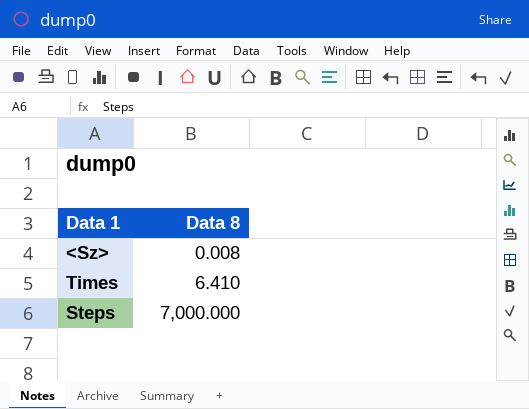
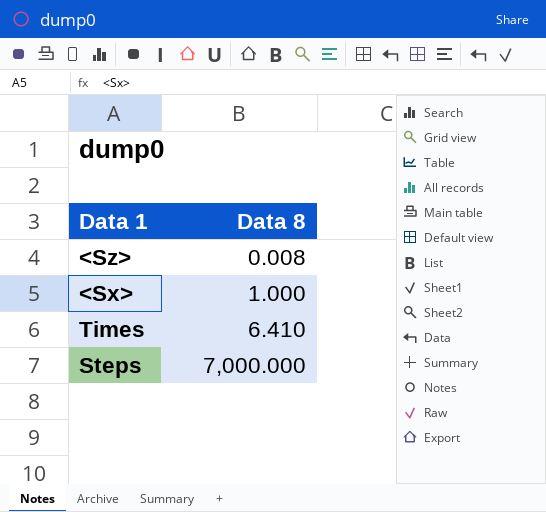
row <Sx>: none -> 1.000

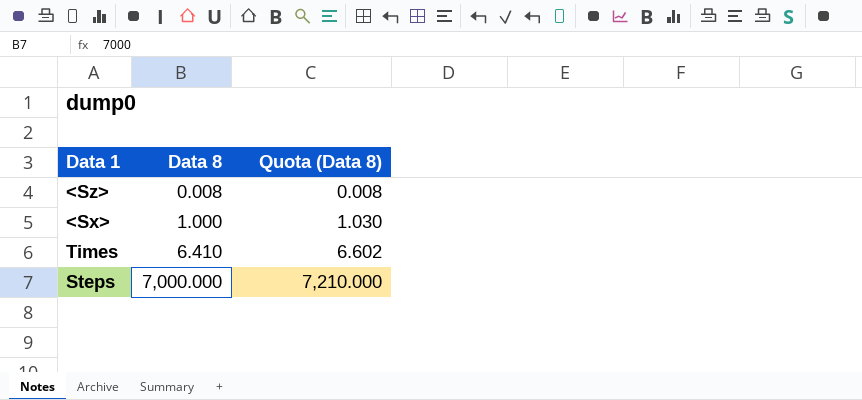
column Quota (Data 8) | formula: none -> [Data 8] * 1.03

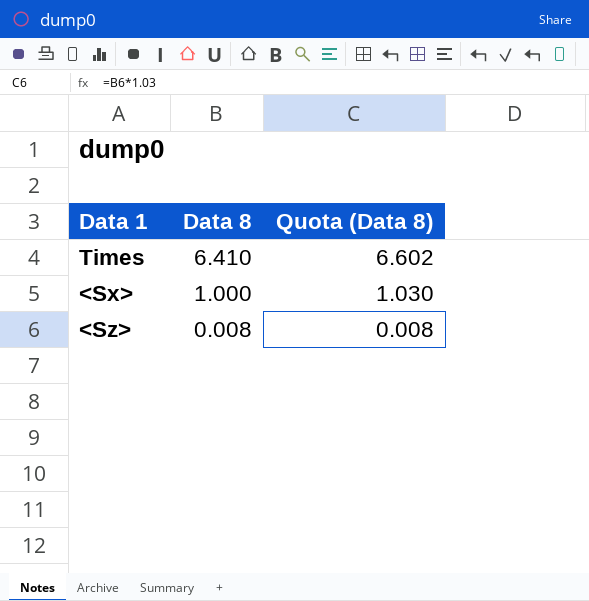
row order: Data 8 ascending -> Data 8 descending
row Steps: 7,000.000 | 7,210.000 -> none

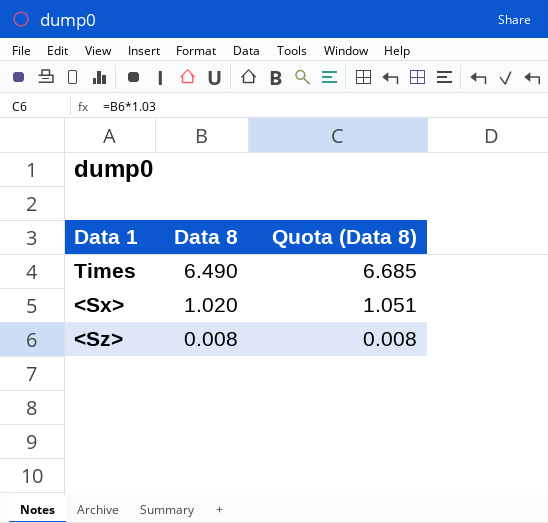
Times | Data 8: 6.410 -> 6.490
Times | Quota (Data 8): 6.602 -> 6.685
<Sx> | Data 8: 1.000 -> 1.020
<Sx> | Quota (Data 8): 1.030 -> 1.051

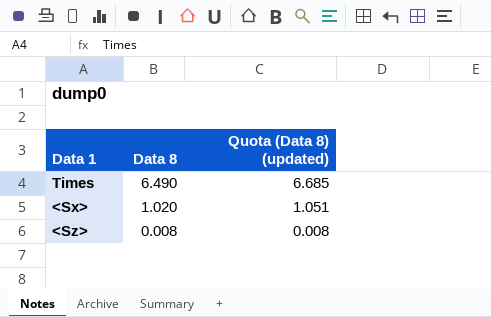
column name: Quota (Data 8) -> Quota (Data 8) (updated)

